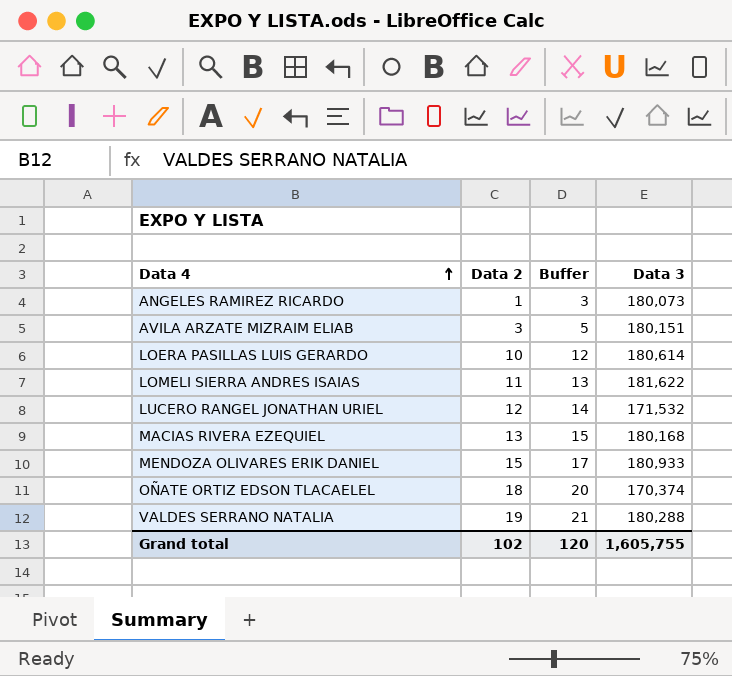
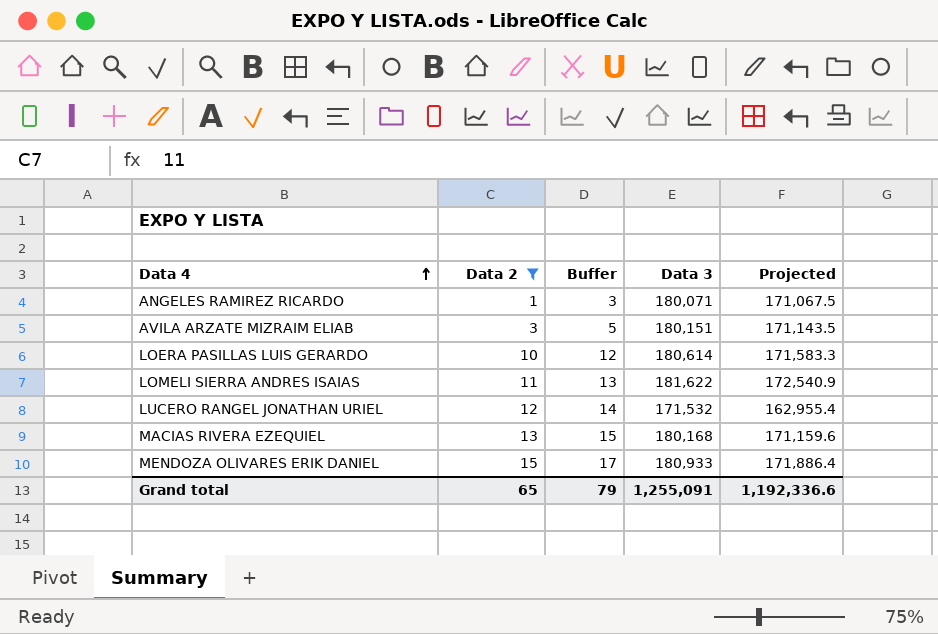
filter: none -> Data 2 <= 15
column Projected | formula: none -> [Data 3] * 0.95
ANGELES RAMIREZ RICARDO | Data 3: 180,073 -> 180,071
Grand total | Data 2: 102 -> 65
Grand total | Buffer: 120 -> 79
Grand total | Data 3: 1,605,755 -> 1,255,091

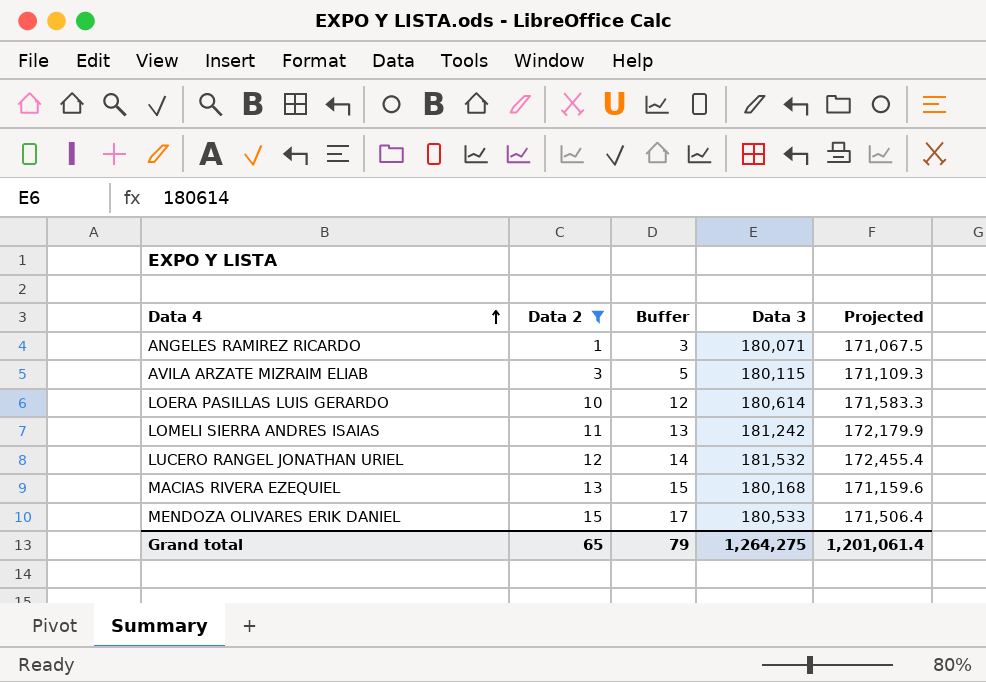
AVILA ARZATE MIZRAIM ELIAB | Data 3: 180,151 -> 180,115
AVILA ARZATE MIZRAIM ELIAB | Projected: 171,143.5 -> 171,109.3
LOMELI SIERRA ANDRES ISAIAS | Data 3: 181,622 -> 181,242
LOMELI SIERRA ANDRES ISAIAS | Projected: 172,540.9 -> 172,179.9
LUCERO RANGEL JONATHAN URIEL | Data 3: 171,532 -> 181,532
LUCERO RANGEL JONATHAN URIEL | Projected: 162,955.4 -> 172,455.4
MENDOZA OLIVARES ERIK DANIEL | Data 3: 180,933 -> 180,533
MENDOZA OLIVARES ERIK DANIEL | Projected: 171,886.4 -> 171,506.4
Grand total | Data 3: 1,255,091 -> 1,264,275
Grand total | Projected: 1,192,336.6 -> 1,201,061.4

